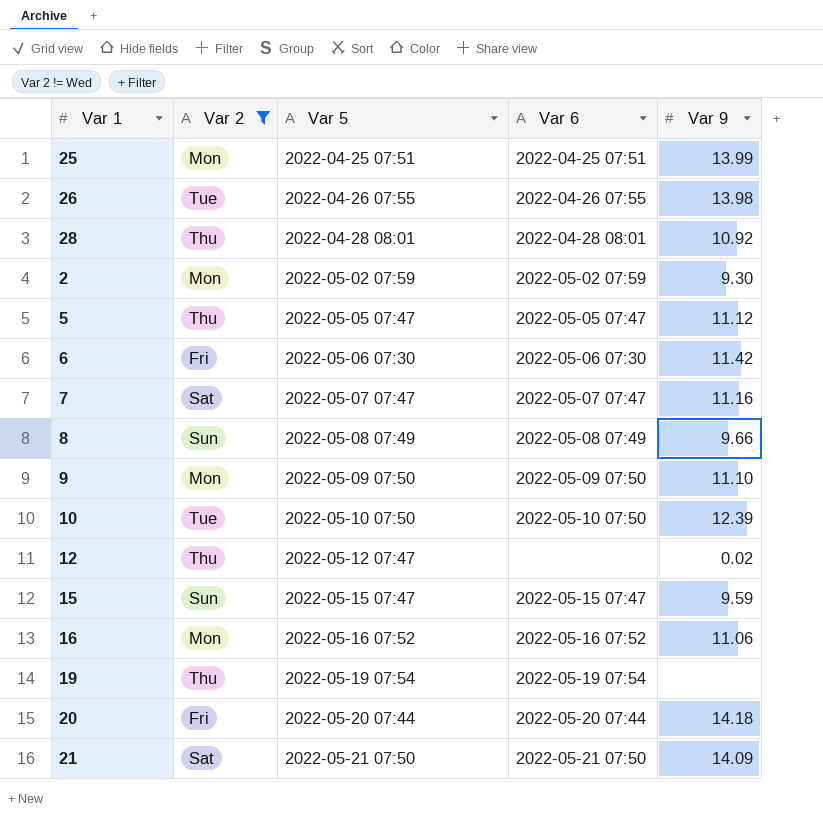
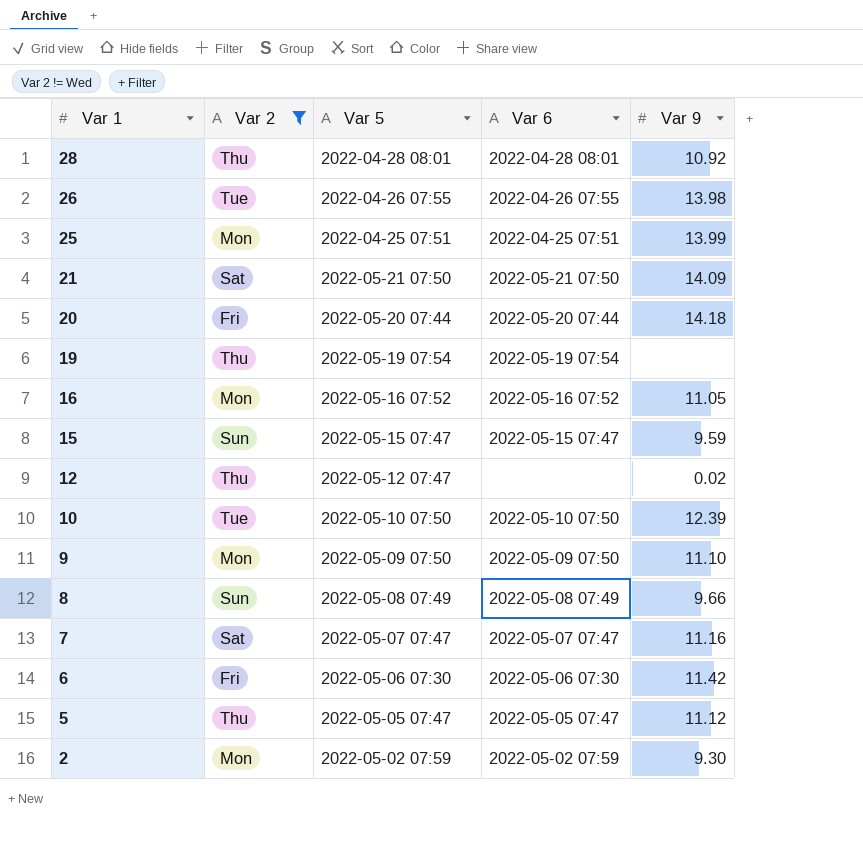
row order: Var 5 ascending -> Var 1 descending
16 | Var 9: 11.06 -> 11.05

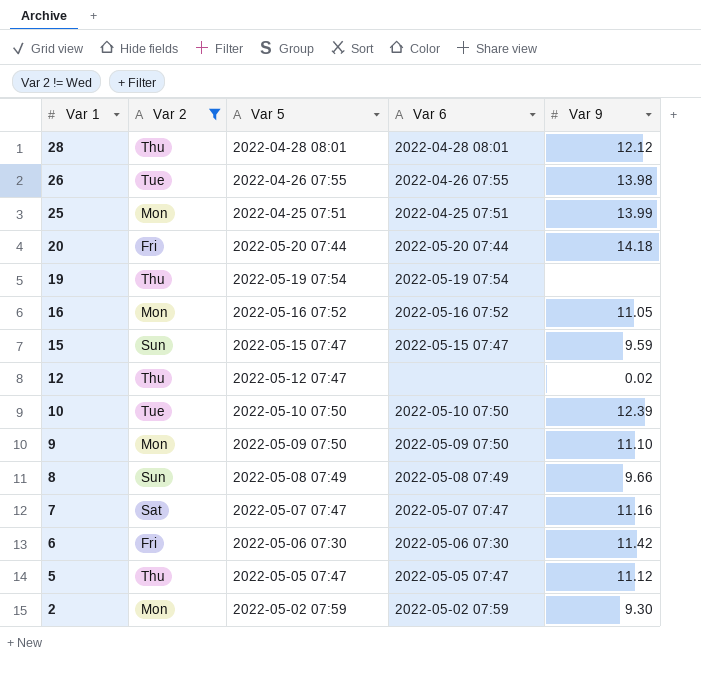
row 21: Sat | 2022-05-21 07:50 | 2022-05-21 07:50 | 14.09 -> none
28 | Var 9: 10.92 -> 12.12

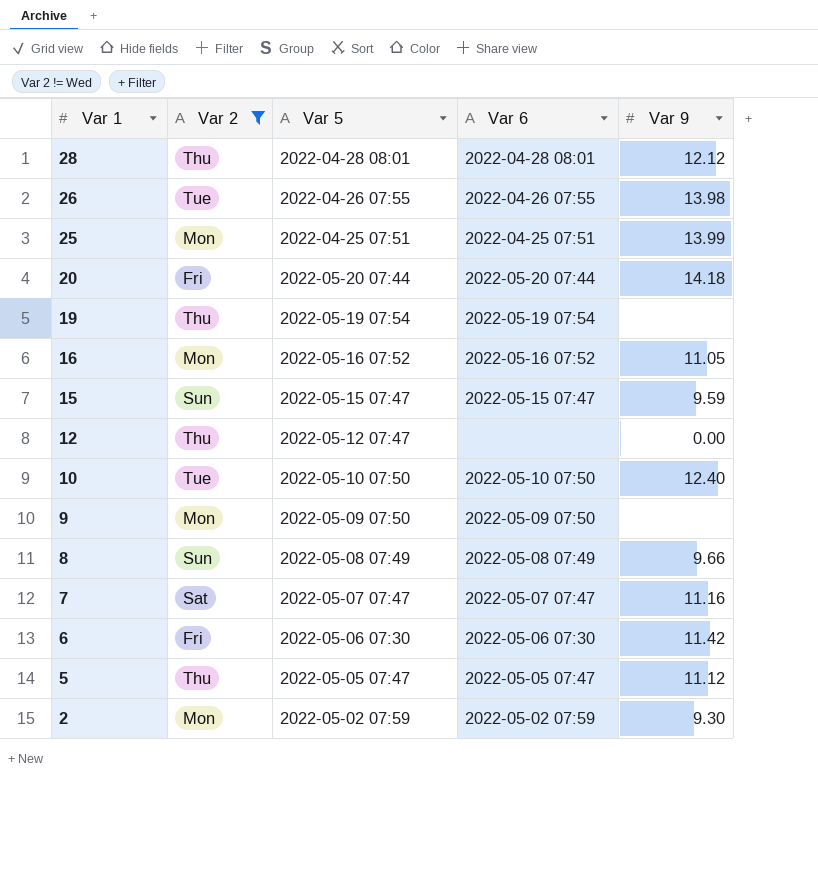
12 | Var 9: 0.02 -> 0.00
10 | Var 9: 12.39 -> 12.40
9 | Var 9: 11.10 -> none

